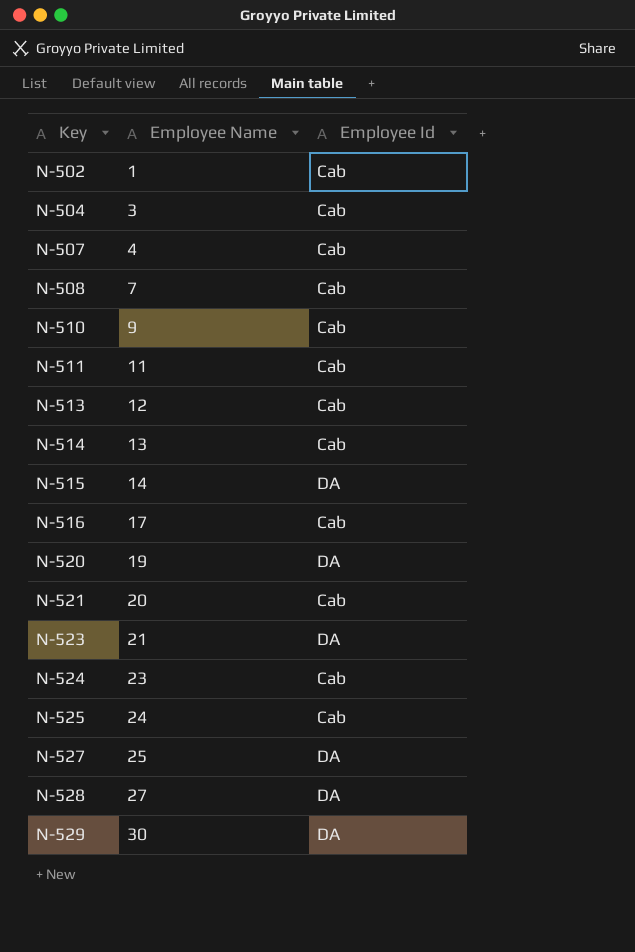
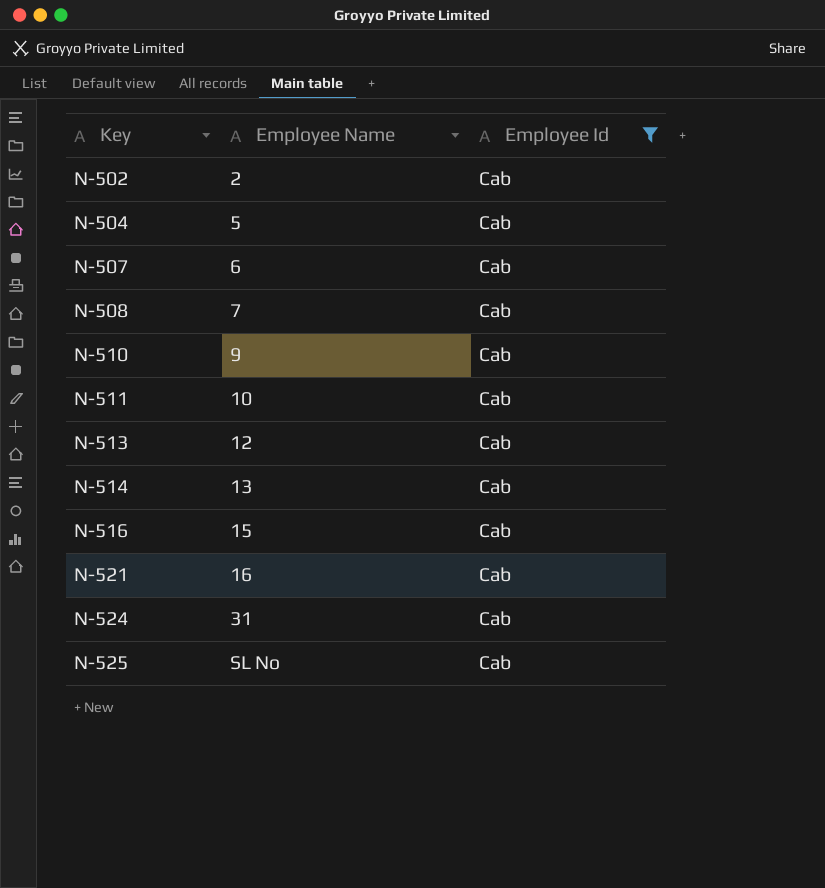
filter: none -> Employee Id = Cab
N-502 | Employee Name: 1 -> 2
N-504 | Employee Name: 3 -> 5
N-507 | Employee Name: 4 -> 6
N-511 | Employee Name: 11 -> 10
N-516 | Employee Name: 17 -> 15
N-521 | Employee Name: 20 -> 16
N-524 | Employee Name: 23 -> 31
N-525 | Employee Name: 24 -> SL No

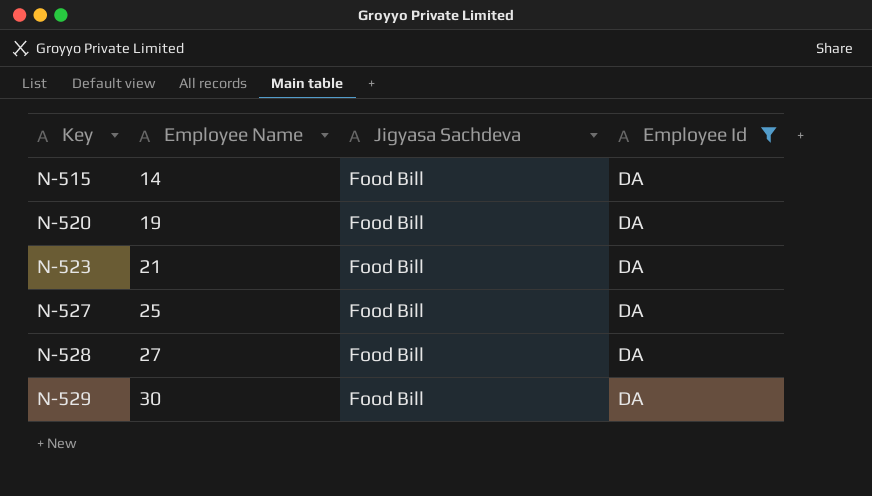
filter: Employee Id = Cab -> Employee Id = DA
column Jigyasa Sachdeva | position: none -> 3

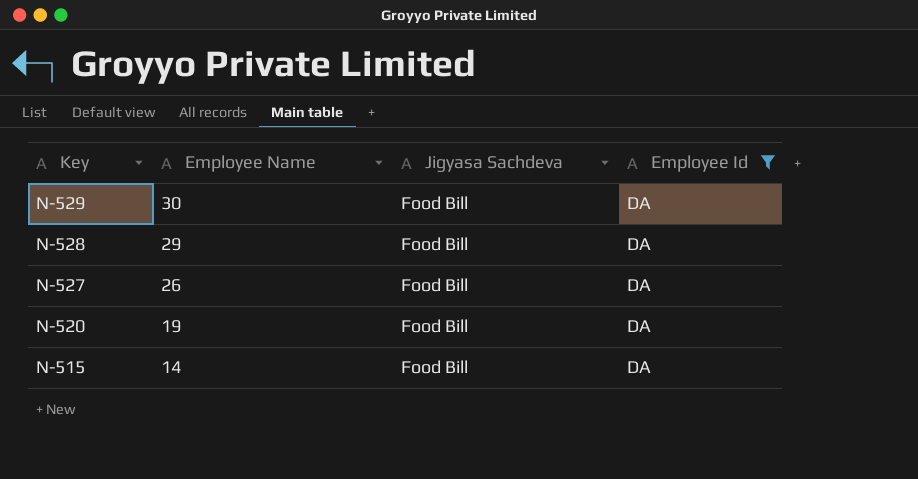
row order: Key ascending -> Key descending
row N-523: 21 | Food Bill | DA -> none
N-528 | Employee Name: 27 -> 29
N-527 | Employee Name: 25 -> 26

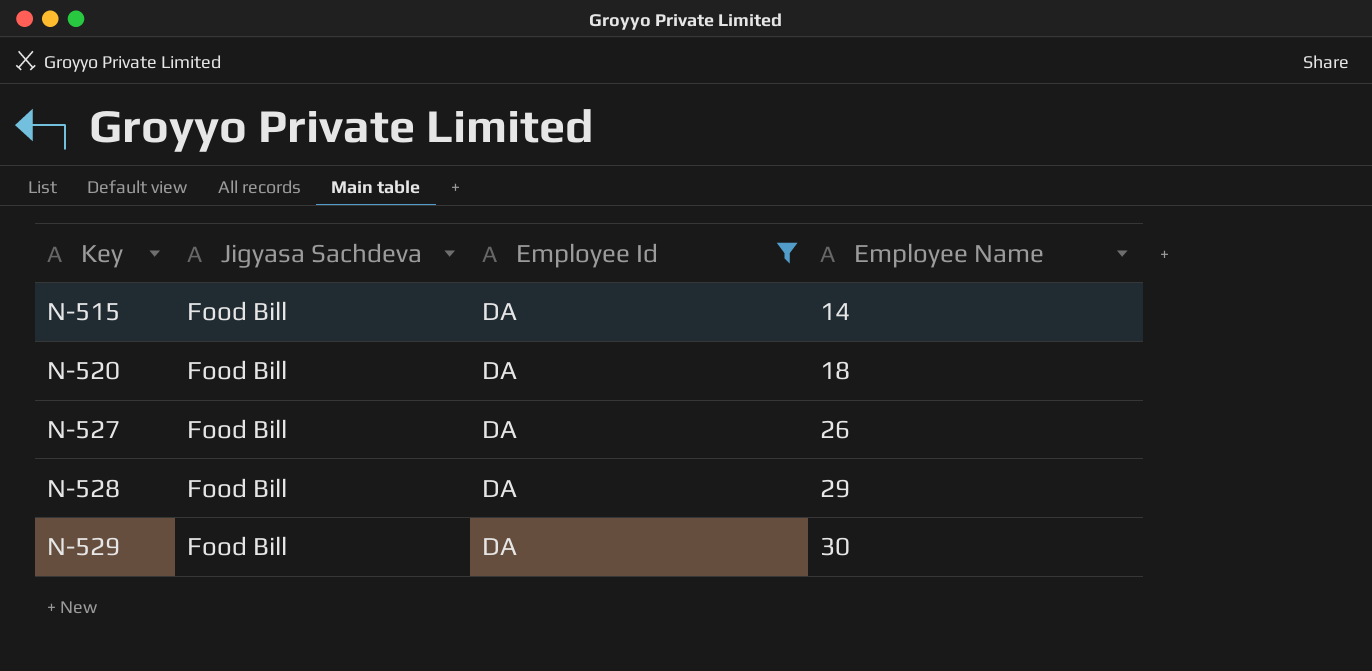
row order: Key descending -> Key ascending
column Employee Name | position: 2 -> 4
N-520 | Employee Name: 19 -> 18

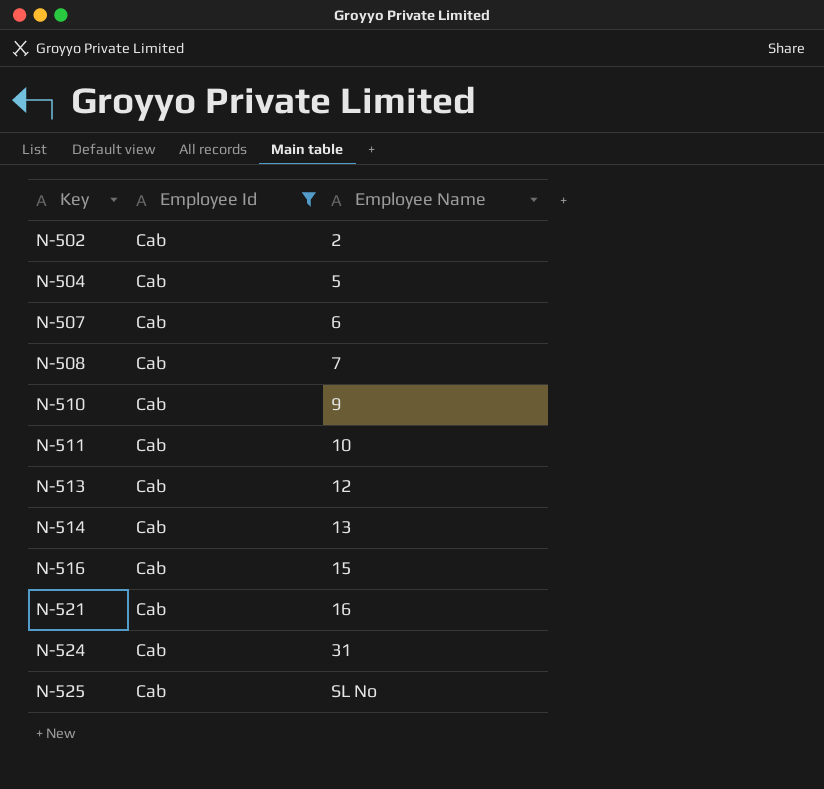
filter: Employee Id = DA -> Employee Id = Cab
column Jigyasa Sachdeva | position: 2 -> none

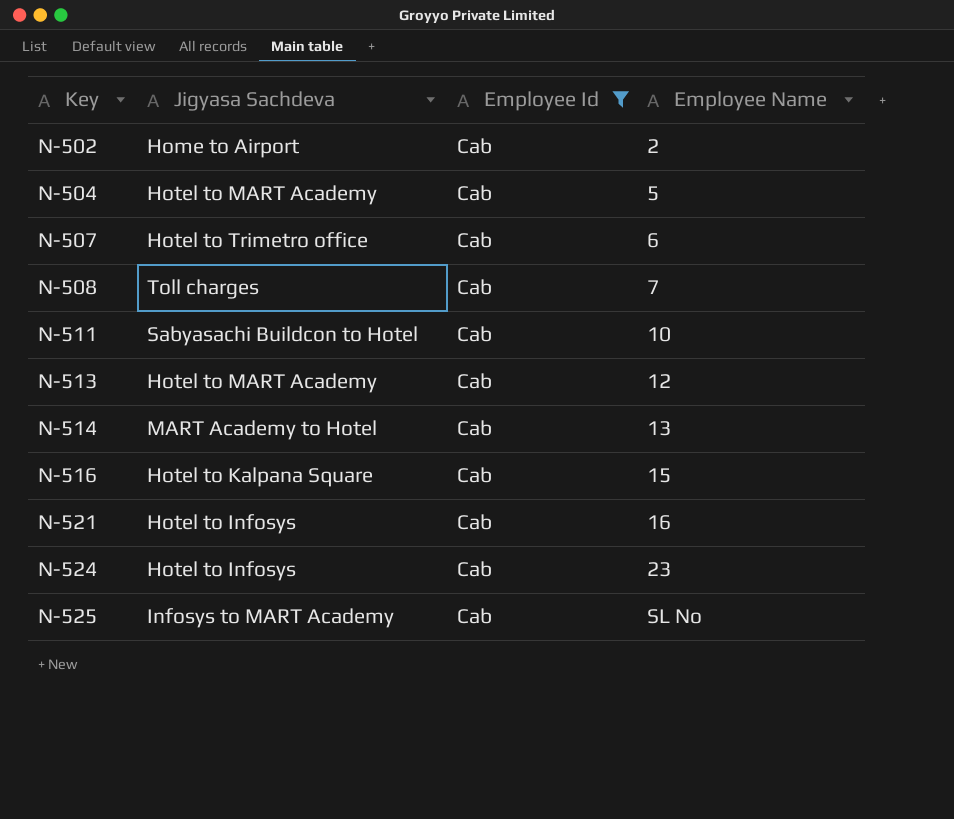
column Jigyasa Sachdeva | position: none -> 2
row N-510: Cab | 9 -> none
N-524 | Employee Name: 31 -> 23

